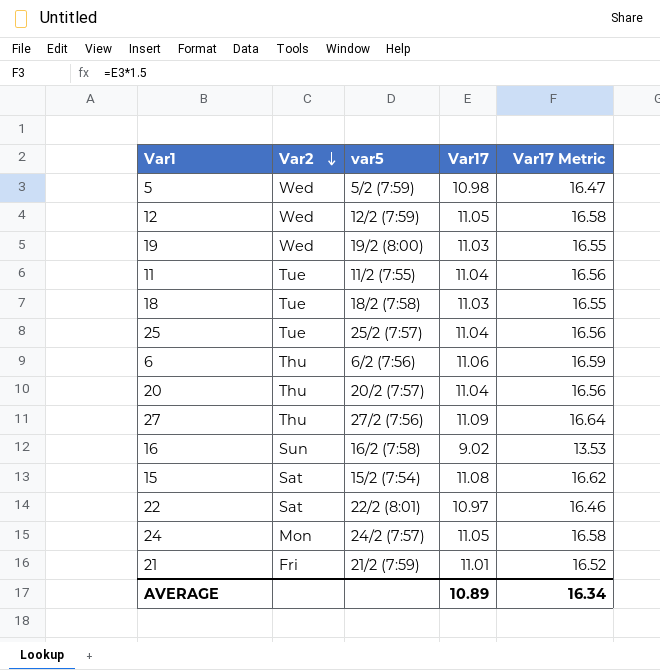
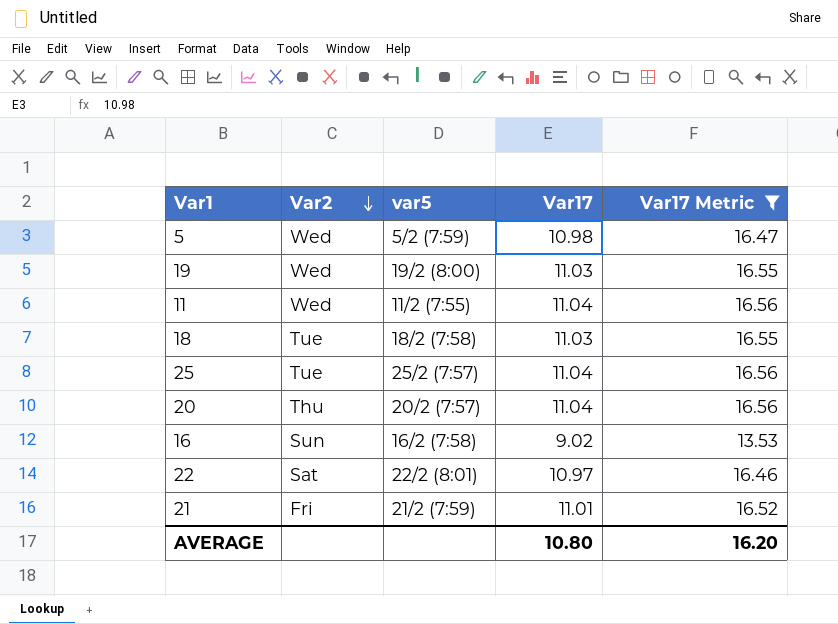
filter: none -> Var17 Metric <= 16.56
11 | Var2: Tue -> Wed
AVERAGE | Var17: 10.89 -> 10.80
AVERAGE | Var17 Metric: 16.34 -> 16.20

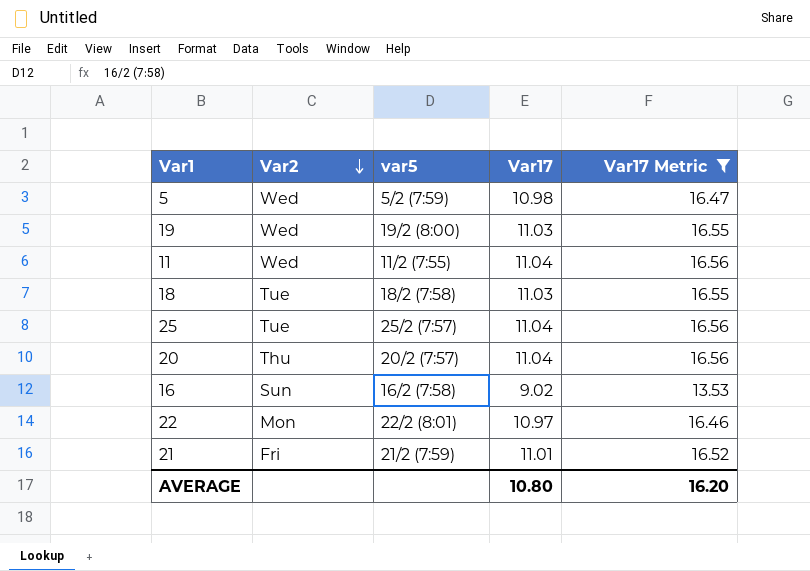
22 | Var2: Sat -> Mon

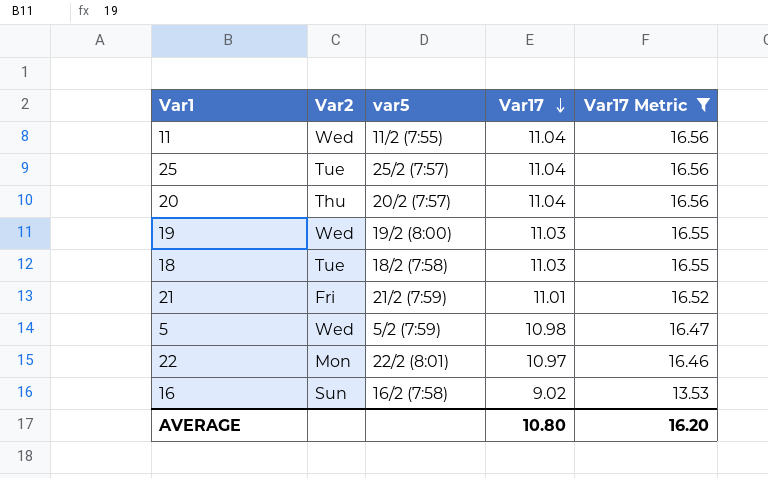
row order: Var2 descending -> Var17 descending

